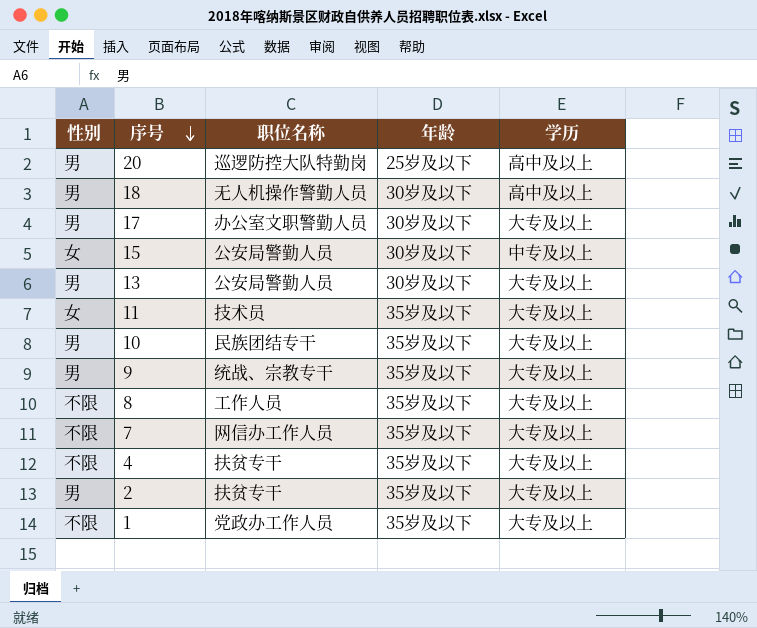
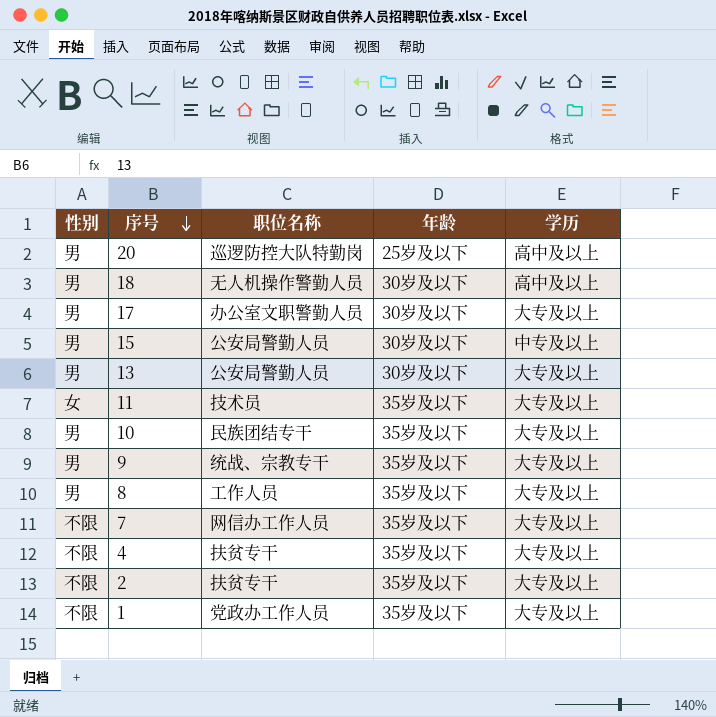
15 | 性别: 女 -> 男
8 | 性别: 不限 -> 男
2 | 性别: 男 -> 不限

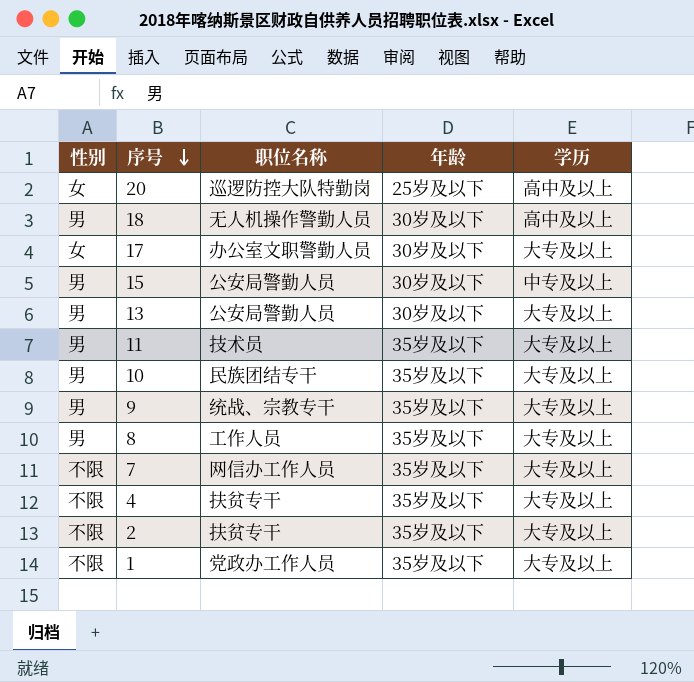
20 | 性别: 男 -> 女
17 | 性别: 男 -> 女
11 | 性别: 女 -> 男

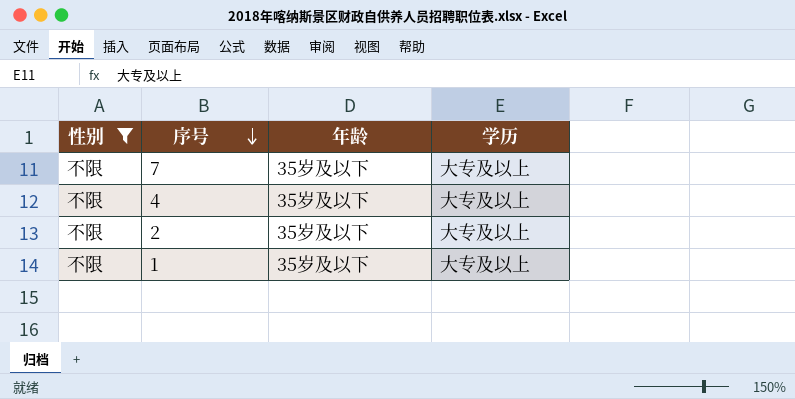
filter: none -> 性别 = 不限
column 职位名称 | position: 3 -> none

